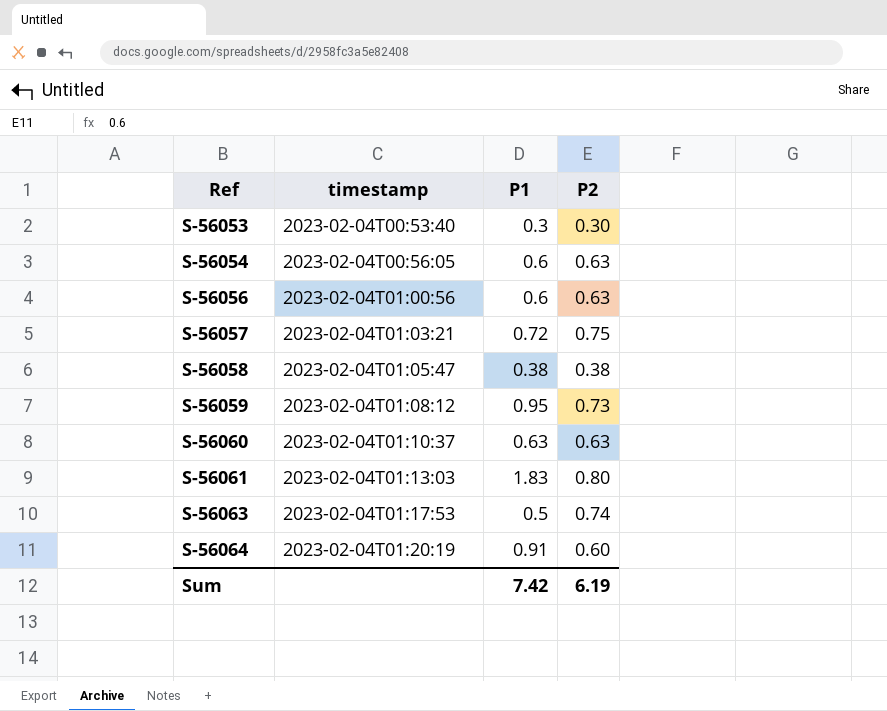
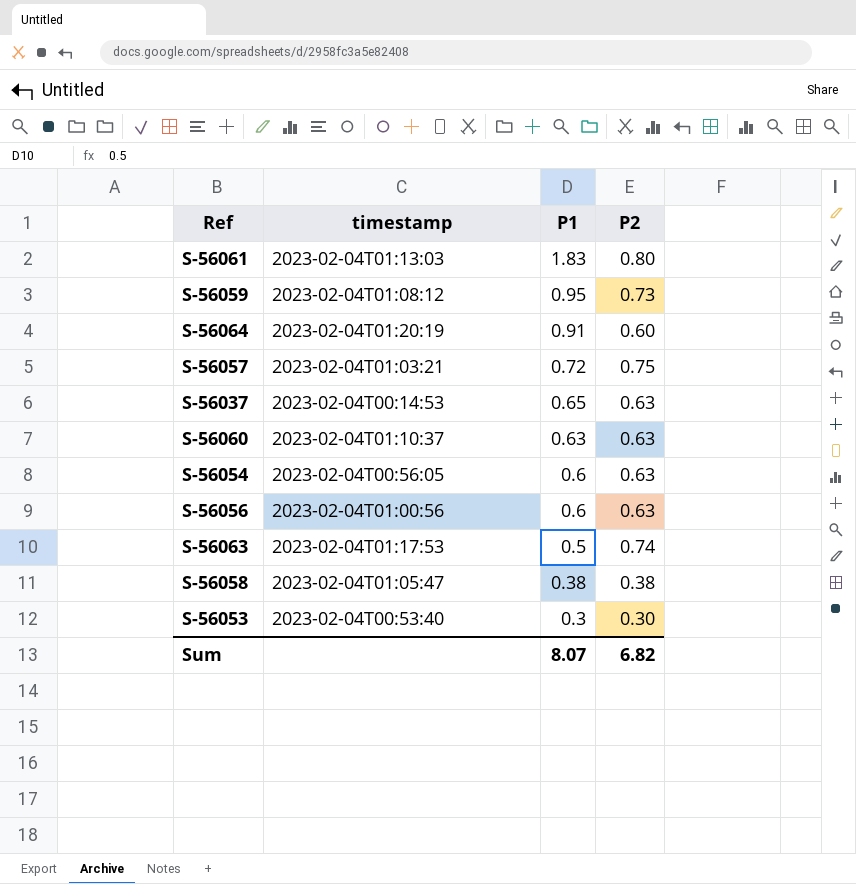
row order: Ref ascending -> P1 descending
row S-56037: none -> 2023-02-04T00:14:53 | 0.65 | 0.63
Sum | P1: 7.42 -> 8.07
Sum | P2: 6.19 -> 6.82

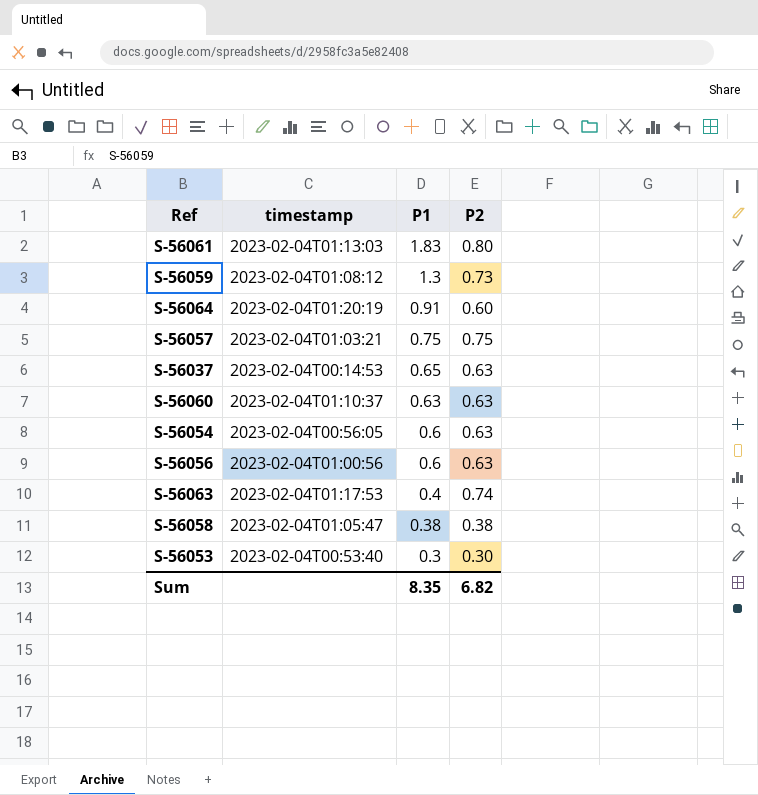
S-56059 | P1: 0.95 -> 1.3
S-56057 | P1: 0.72 -> 0.75
S-56063 | P1: 0.5 -> 0.4
Sum | P1: 8.07 -> 8.35

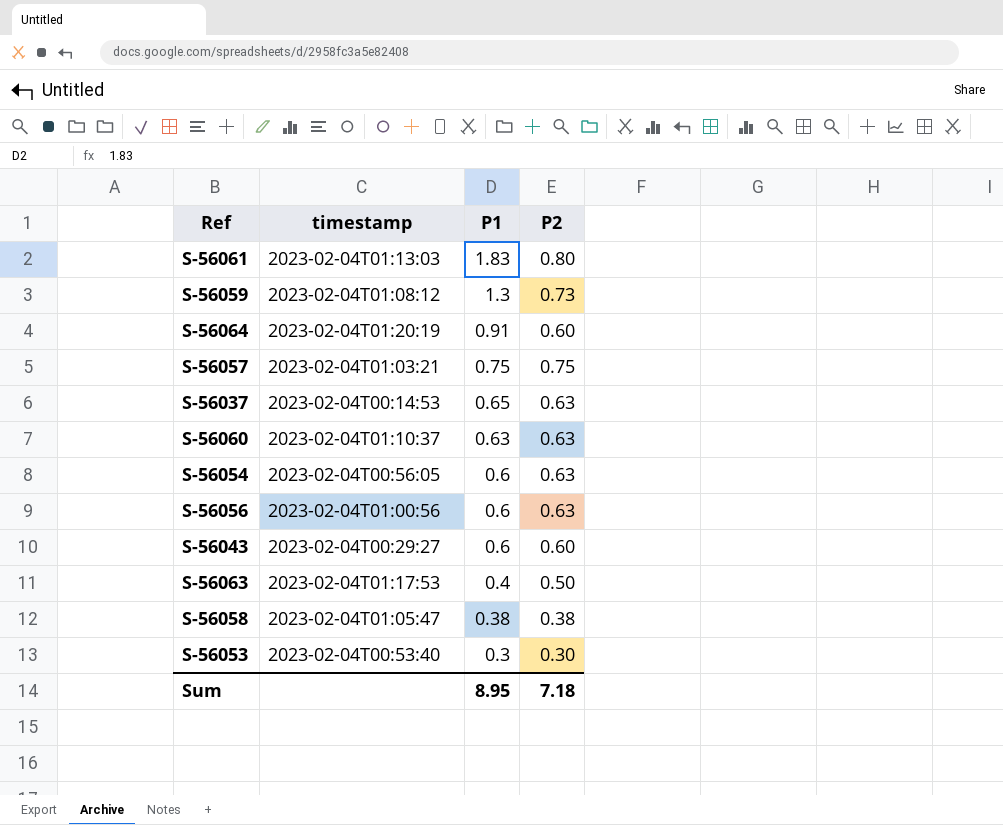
row S-56043: none -> 2023-02-04T00:29:27 | 0.6 | 0.60
S-56063 | P2: 0.74 -> 0.50
Sum | P1: 8.35 -> 8.95
Sum | P2: 6.82 -> 7.18

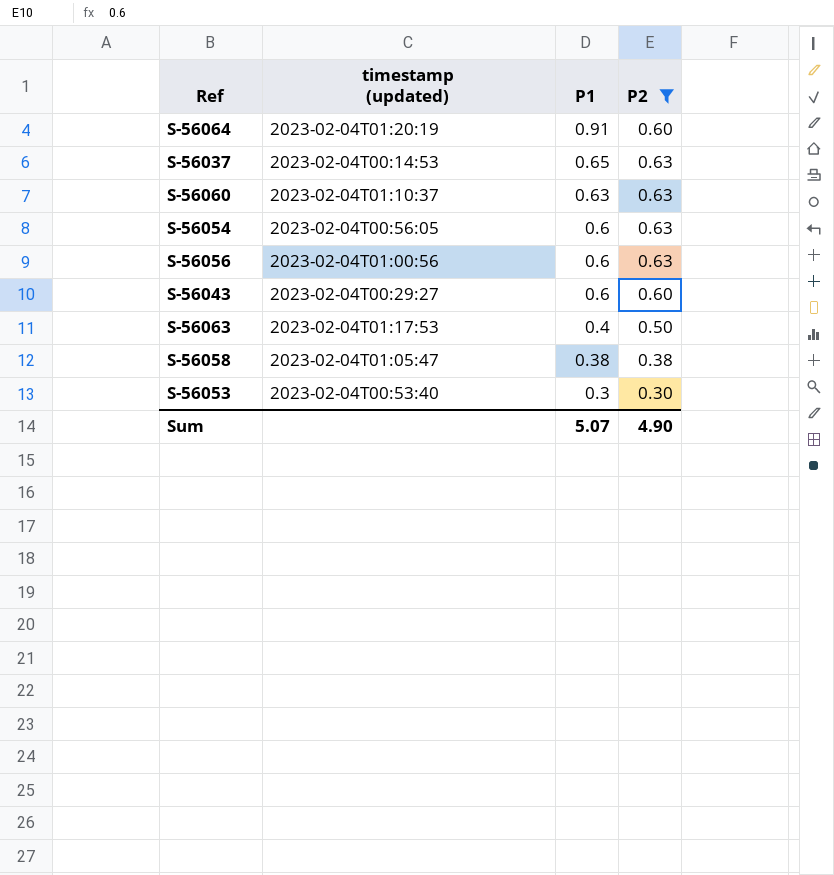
filter: none -> P2 <= 0.63
column name: timestamp -> timestamp (updated)
Sum | P1: 8.95 -> 5.07
Sum | P2: 7.18 -> 4.90

